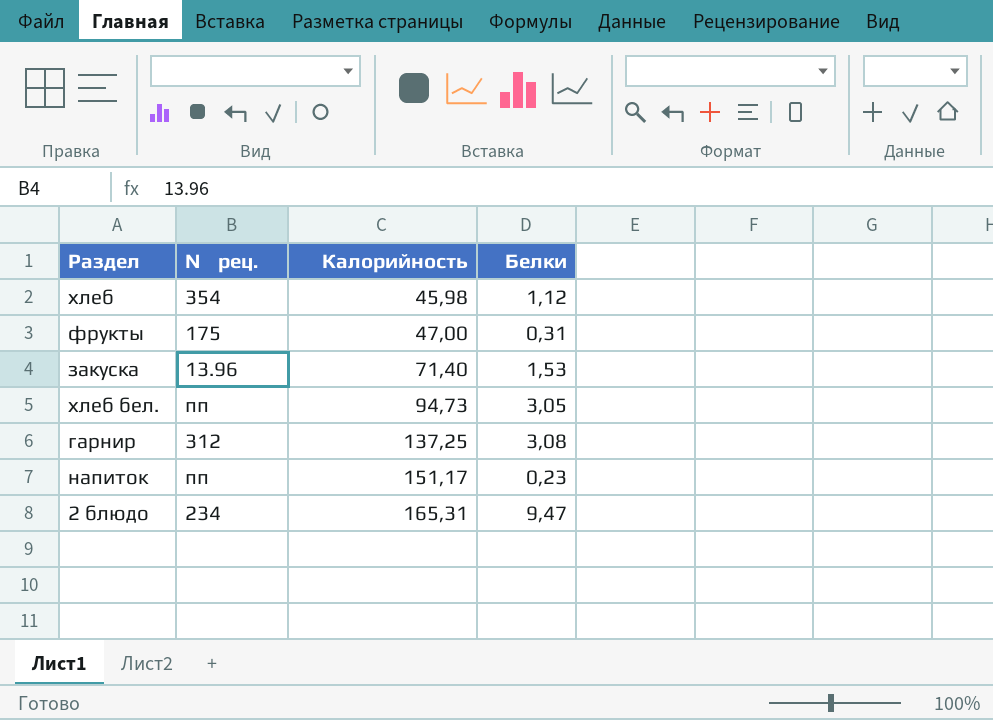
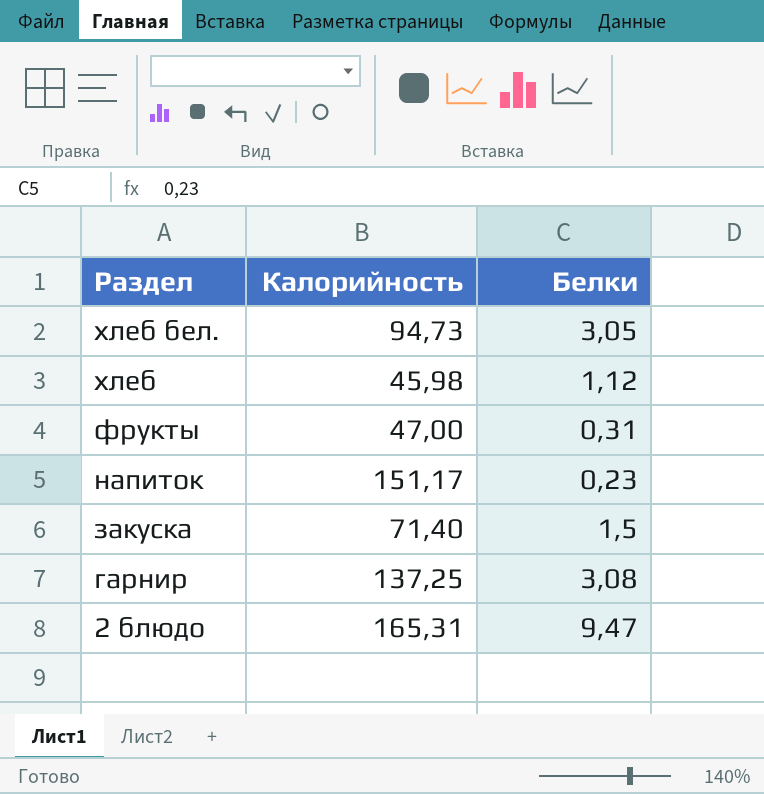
row order: Калорийность ascending -> Раздел descending
column № рец. | position: 2 -> none
закуска | Белки: 1,53 -> 1,5

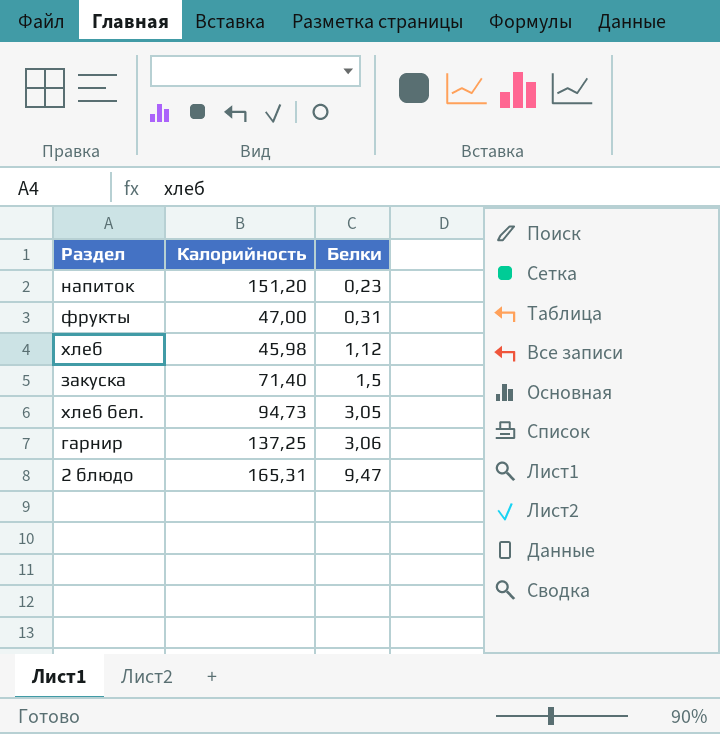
row order: Раздел descending -> Белки ascending
напиток | Калорийность: 151,17 -> 151,20
гарнир | Белки: 3,08 -> 3,06

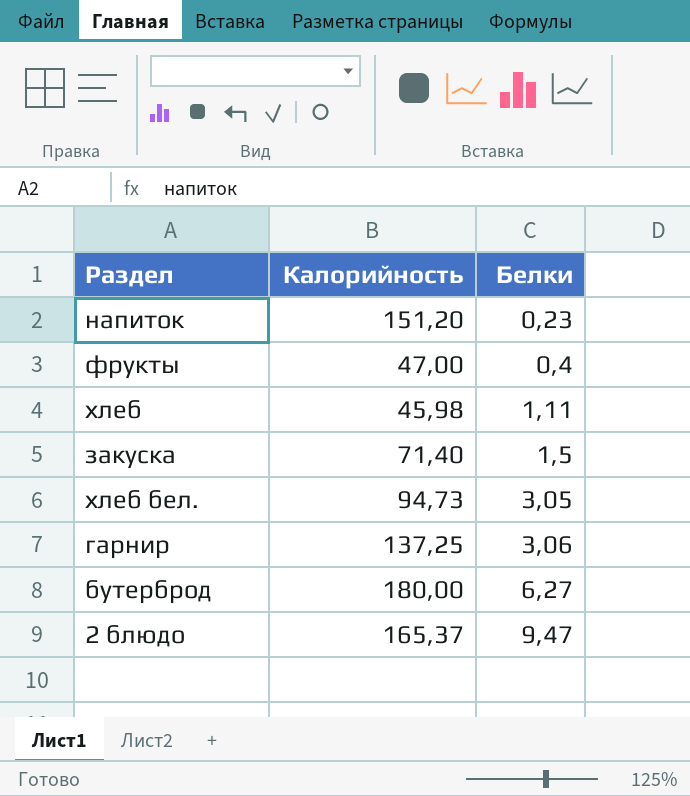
фрукты | Белки: 0,31 -> 0,4
хлеб | Белки: 1,12 -> 1,11
row бутерброд: none -> 180,00 | 6,27
2 блюдо | Калорийность: 165,31 -> 165,37

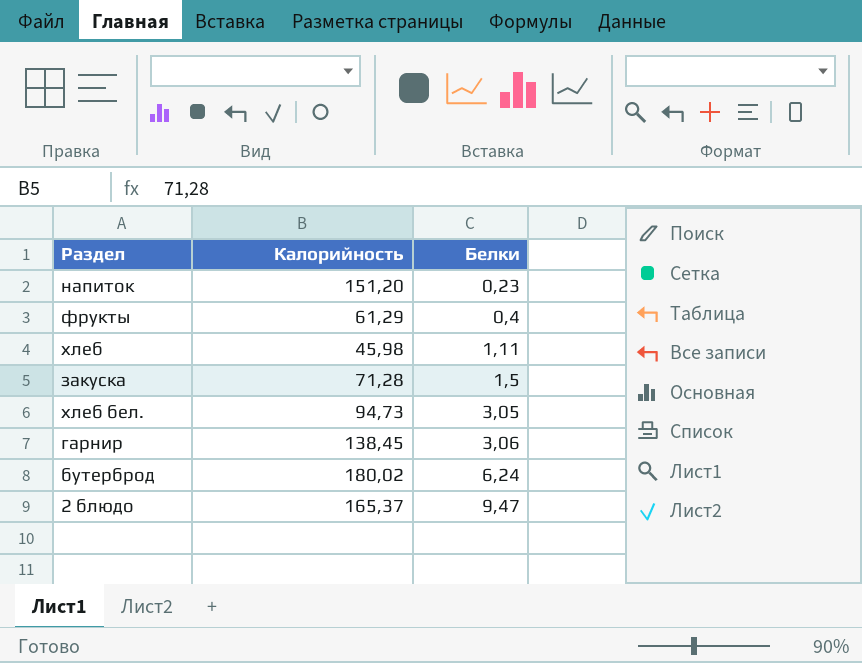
фрукты | Калорийность: 47,00 -> 61,29
закуска | Калорийность: 71,40 -> 71,28
гарнир | Калорийность: 137,25 -> 138,45
бутерброд | Калорийность: 180,00 -> 180,02
бутерброд | Белки: 6,27 -> 6,24

